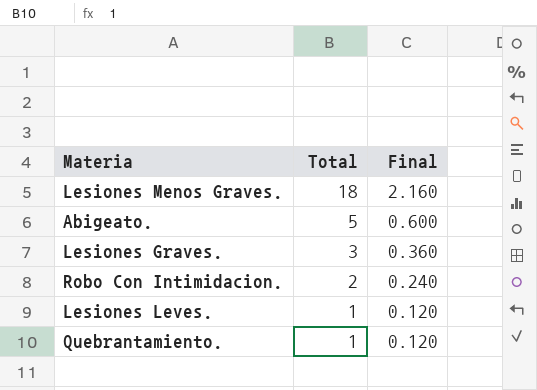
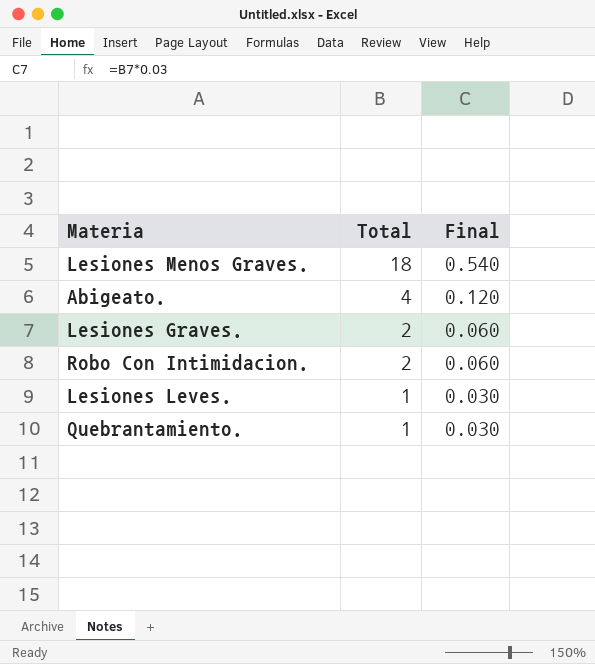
column Final | formula: [Total] * 0.12 -> [Total] * 0.03
Abigeato. | Total: 5 -> 4
Lesiones Graves. | Total: 3 -> 2

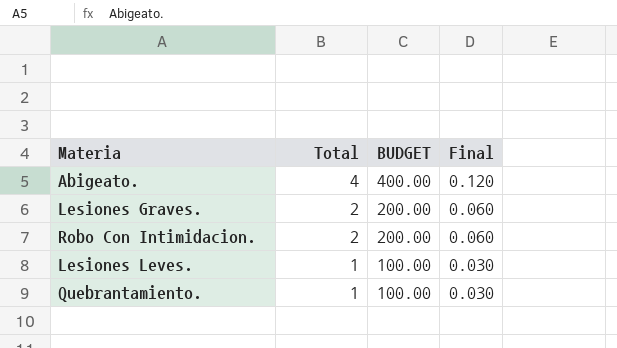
column BUDGET | formula: none -> [Total] * 100
row Lesiones Menos Graves.: 18 | 0.540 -> none

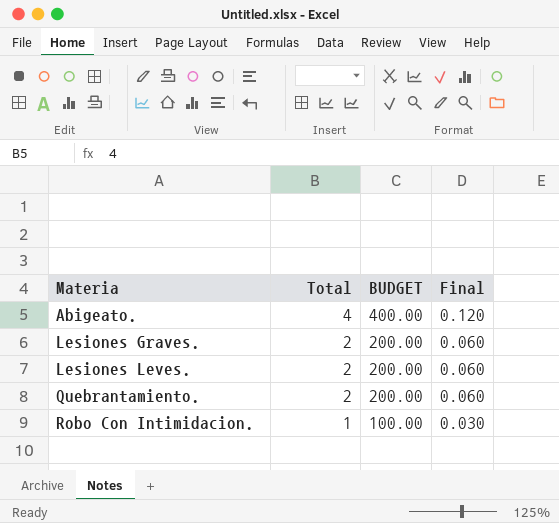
row order: Total descending -> Materia ascending
Lesiones Leves. | Total: 1 -> 2
Lesiones Leves. | BUDGET: 100.00 -> 200.00
Lesiones Leves. | Final: 0.030 -> 0.060
Quebrantamiento. | Total: 1 -> 2
Quebrantamiento. | BUDGET: 100.00 -> 200.00
Quebrantamiento. | Final: 0.030 -> 0.060
Robo Con Intimidacion. | Total: 2 -> 1
Robo Con Intimidacion. | BUDGET: 200.00 -> 100.00
Robo Con Intimidacion. | Final: 0.060 -> 0.030

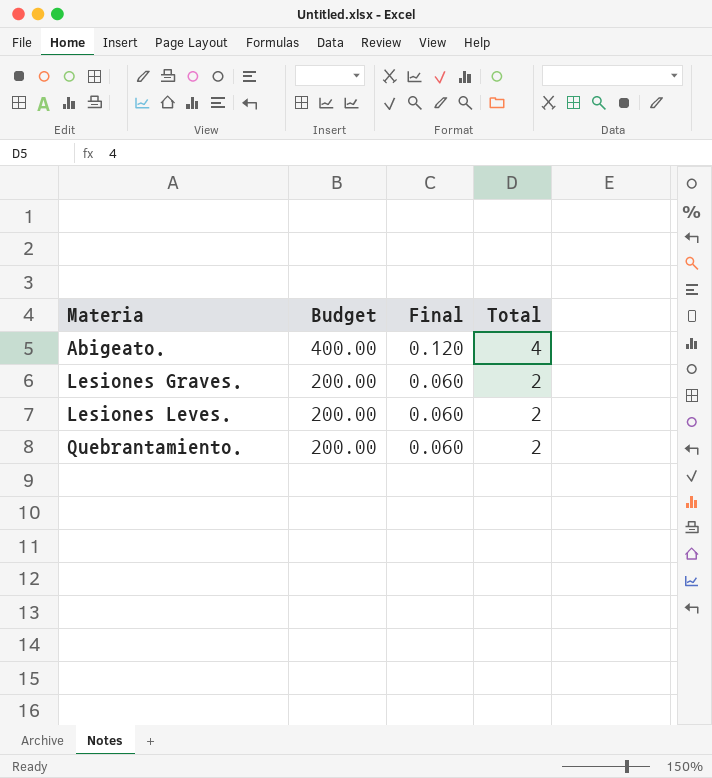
column name: BUDGET -> Budget
column Total | position: 2 -> 4
row Robo Con Intimidacion.: 1 | 100.00 | 0.030 -> none

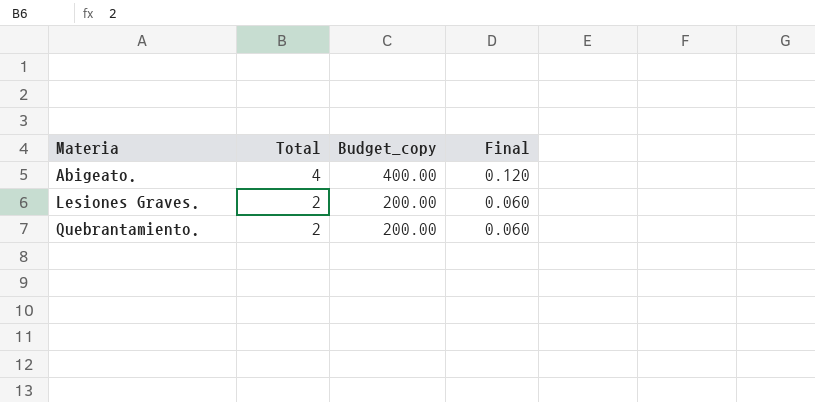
column Total | position: 4 -> 2
column name: Budget -> Budget_copy
row Lesiones Leves.: 200.00 | 0.060 | 2 -> none

